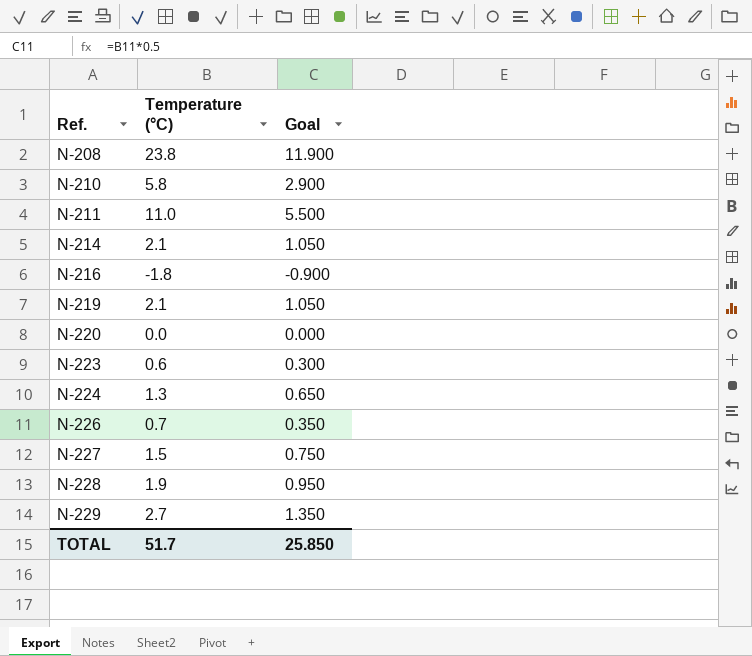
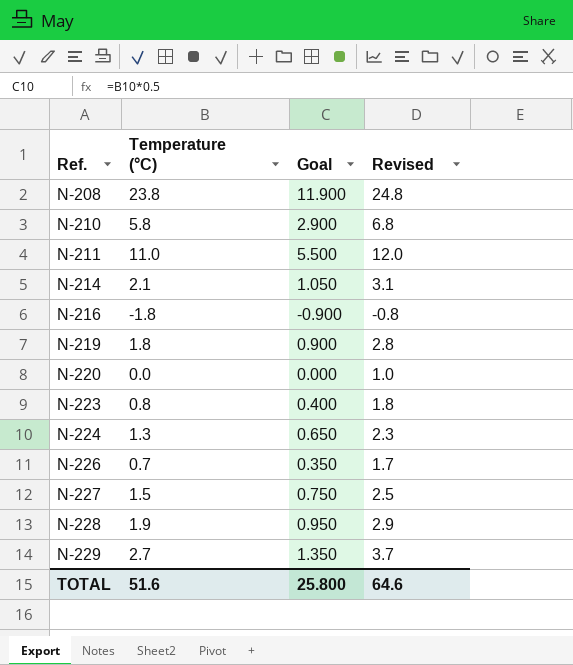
column Revised | formula: none -> [Temperature (°C)] + 1
N-219 | Temperature (°C): 2.1 -> 1.8
N-219 | Goal: 1.050 -> 0.900
N-223 | Temperature (°C): 0.6 -> 0.8
N-223 | Goal: 0.300 -> 0.400
TOTAL | Temperature (°C): 51.7 -> 51.6
TOTAL | Goal: 25.850 -> 25.800

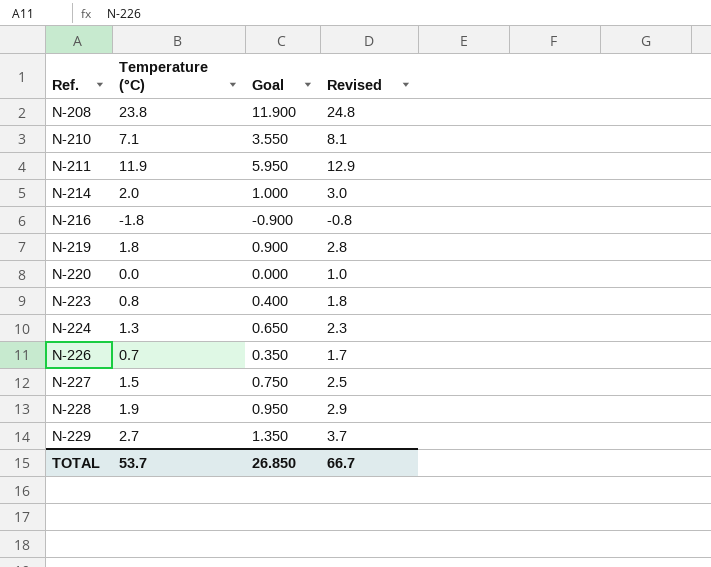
N-210 | Temperature (°C): 5.8 -> 7.1
N-210 | Goal: 2.900 -> 3.550
N-210 | Revised: 6.8 -> 8.1
N-211 | Temperature (°C): 11.0 -> 11.9
N-211 | Goal: 5.500 -> 5.950
N-211 | Revised: 12.0 -> 12.9
N-214 | Temperature (°C): 2.1 -> 2.0
N-214 | Goal: 1.050 -> 1.000
N-214 | Revised: 3.1 -> 3.0
TOTAL | Temperature (°C): 51.6 -> 53.7
TOTAL | Goal: 25.800 -> 26.850
TOTAL | Revised: 64.6 -> 66.7

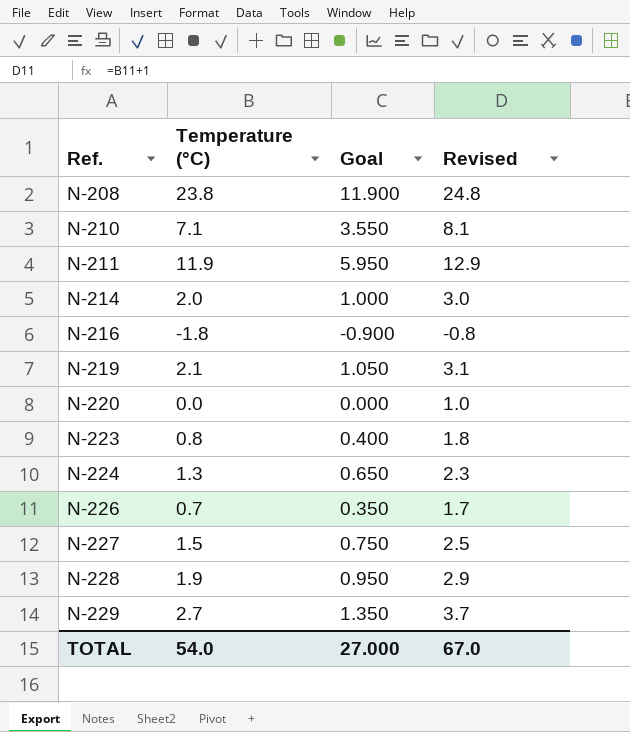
N-219 | Temperature (°C): 1.8 -> 2.1
N-219 | Goal: 0.900 -> 1.050
N-219 | Revised: 2.8 -> 3.1
TOTAL | Temperature (°C): 53.7 -> 54.0
TOTAL | Goal: 26.850 -> 27.000
TOTAL | Revised: 66.7 -> 67.0

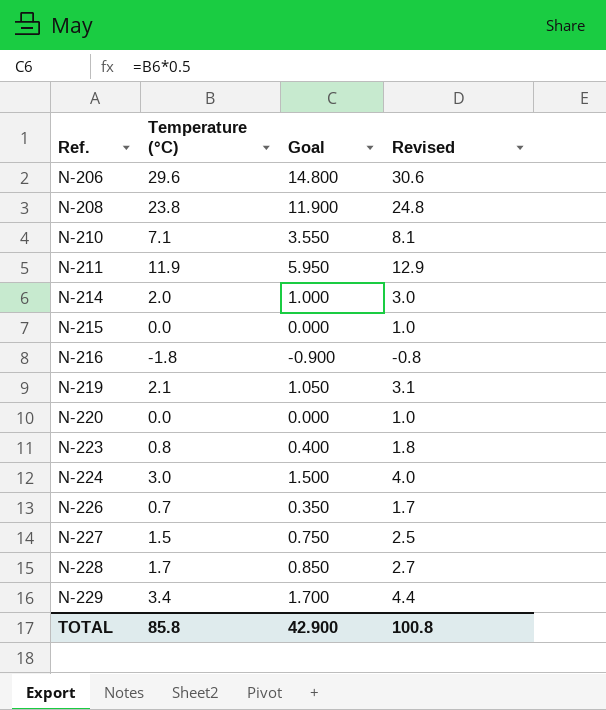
row N-206: none -> 29.6 | 14.800 | 30.6
row N-215: none -> 0.0 | 0.000 | 1.0
N-224 | Temperature (°C): 1.3 -> 3.0
N-224 | Goal: 0.650 -> 1.500
N-224 | Revised: 2.3 -> 4.0
N-228 | Temperature (°C): 1.9 -> 1.7
N-228 | Goal: 0.950 -> 0.850
N-228 | Revised: 2.9 -> 2.7
N-229 | Temperature (°C): 2.7 -> 3.4
N-229 | Goal: 1.350 -> 1.700
N-229 | Revised: 3.7 -> 4.4
TOTAL | Temperature (°C): 54.0 -> 85.8
TOTAL | Goal: 27.000 -> 42.900
TOTAL | Revised: 67.0 -> 100.8

